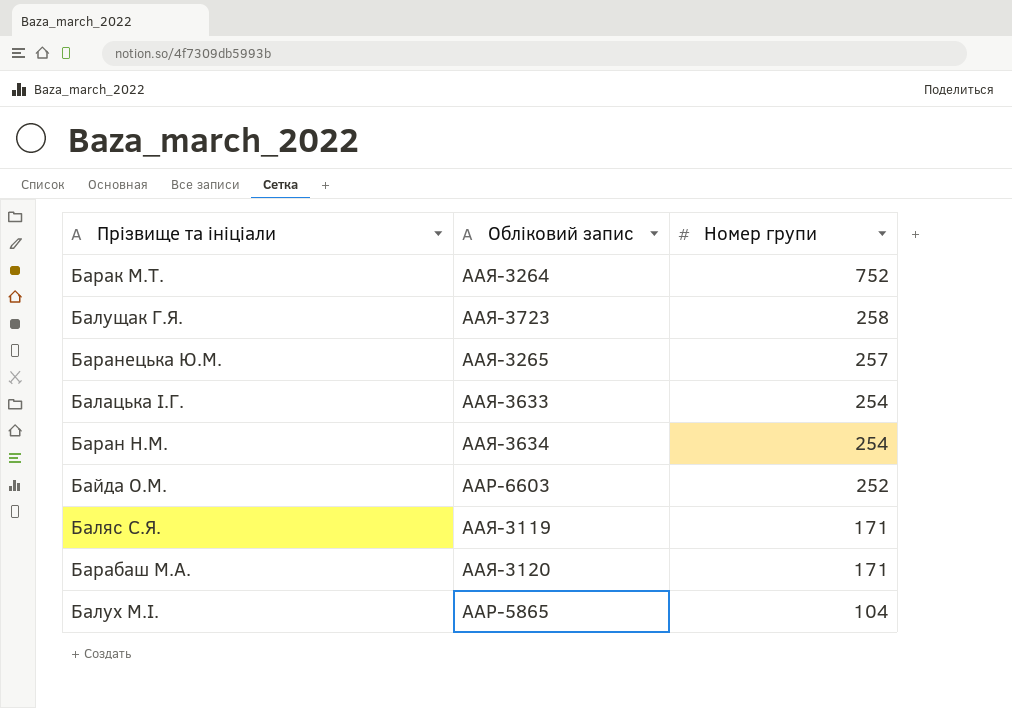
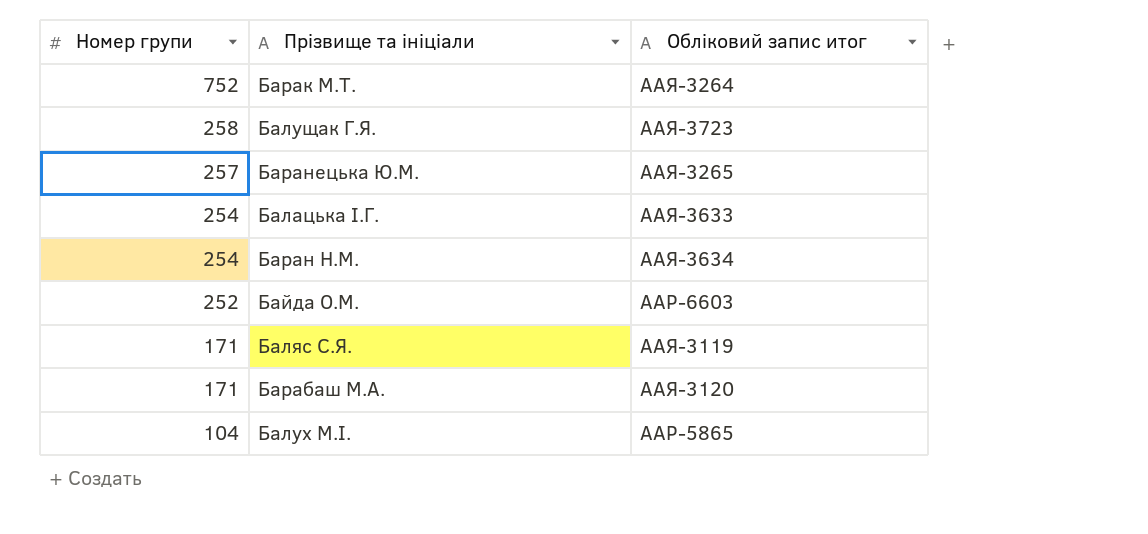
column Номер групи | position: 3 -> 1
column name: Обліковий запис -> Обліковий запис итог

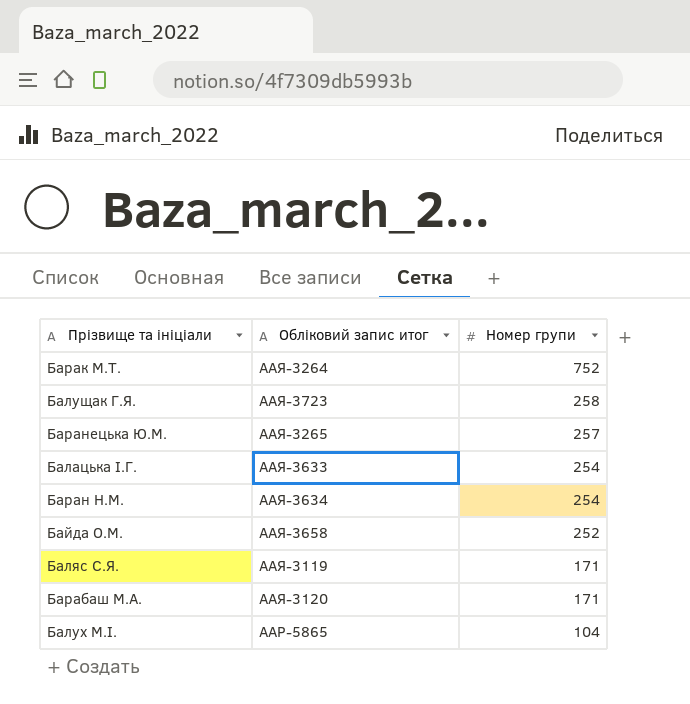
column Номер групи | position: 1 -> 3
Байда О.М. | Обліковий запис итог: AAР-6603 -> AAЯ-3658

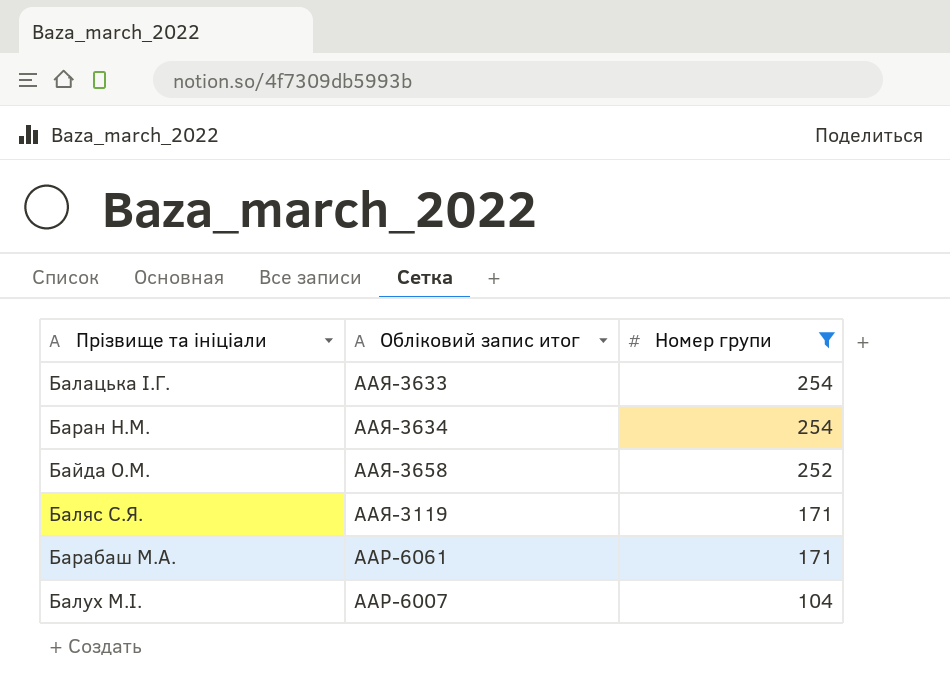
filter: none -> Номер групи <= 254
Барабаш М.А. | Обліковий запис итог: AAЯ-3120 -> AAР-6061
Балух М.І. | Обліковий запис итог: AAР-5865 -> AAР-6007

